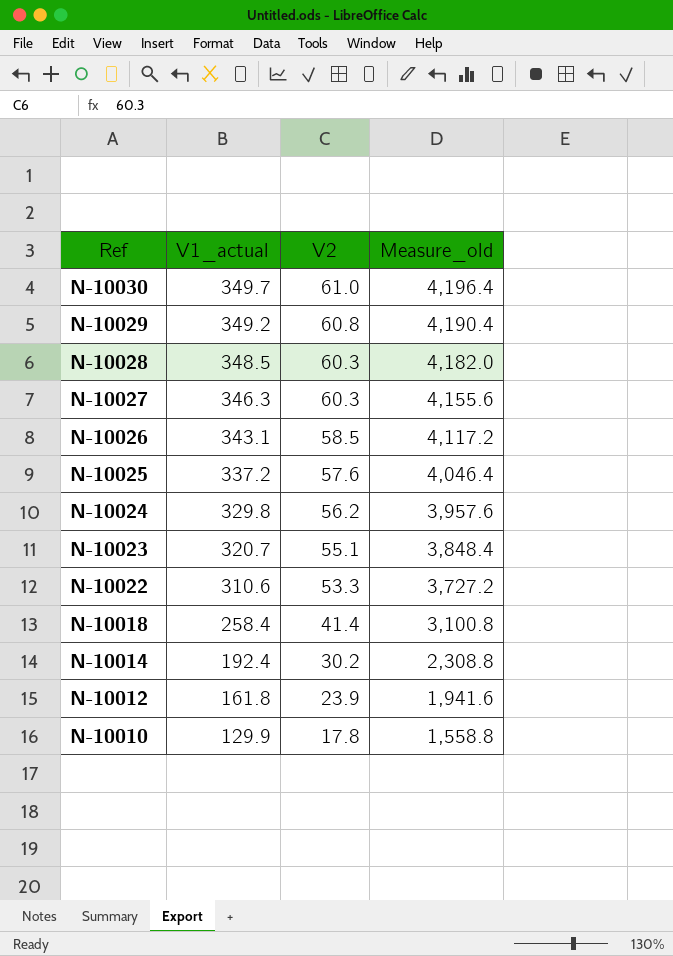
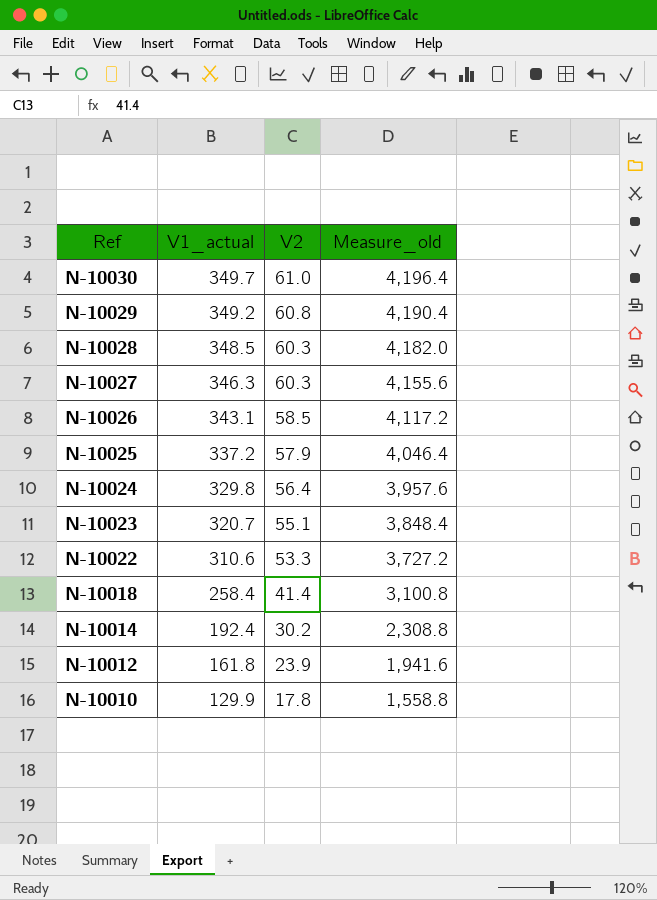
N-10025 | V2: 57.6 -> 57.9
N-10024 | V2: 56.2 -> 56.4

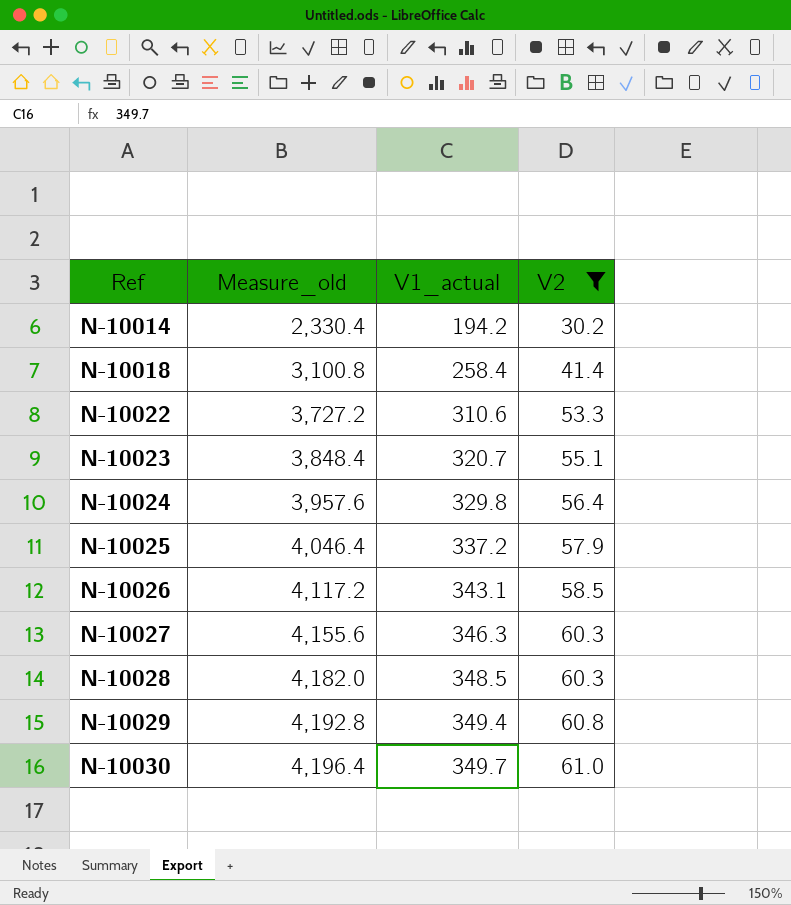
filter: none -> V2 >= 30.2
row order: Ref descending -> Ref ascending
column Measure_old | position: 4 -> 2
N-10014 | Measure_old: 2,308.8 -> 2,330.4
N-10014 | V1_actual: 192.4 -> 194.2
N-10029 | Measure_old: 4,190.4 -> 4,192.8
N-10029 | V1_actual: 349.2 -> 349.4

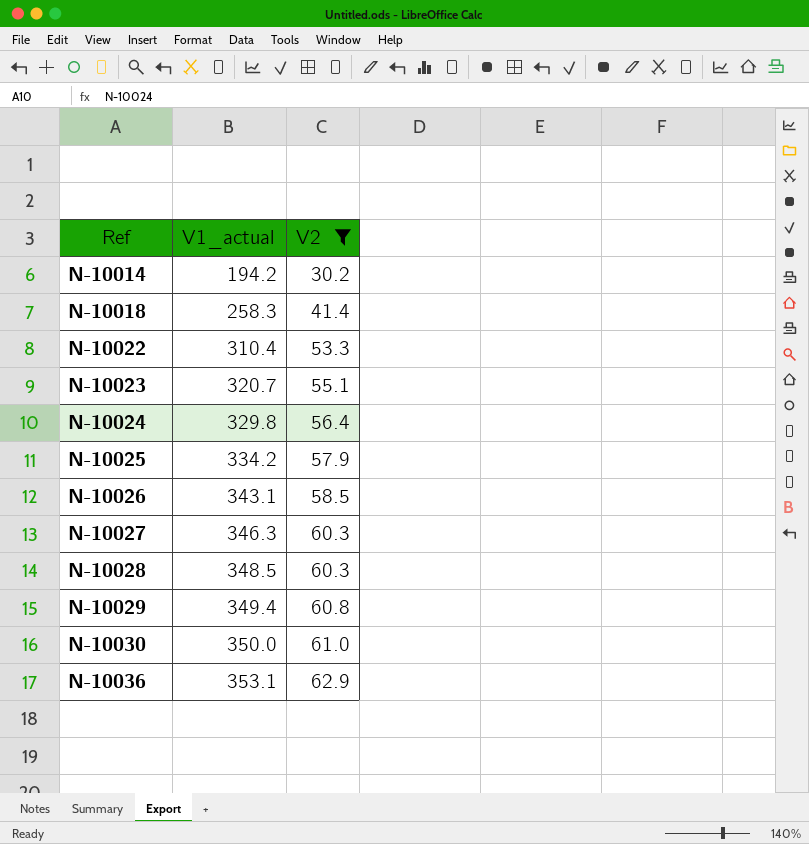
column Measure_old | formula: [V1_actual] * 12 -> none
N-10018 | V1_actual: 258.4 -> 258.3
N-10022 | V1_actual: 310.6 -> 310.4
N-10025 | V1_actual: 337.2 -> 334.2
N-10030 | V1_actual: 349.7 -> 350.0
row N-10036: none -> 353.1 | 62.9

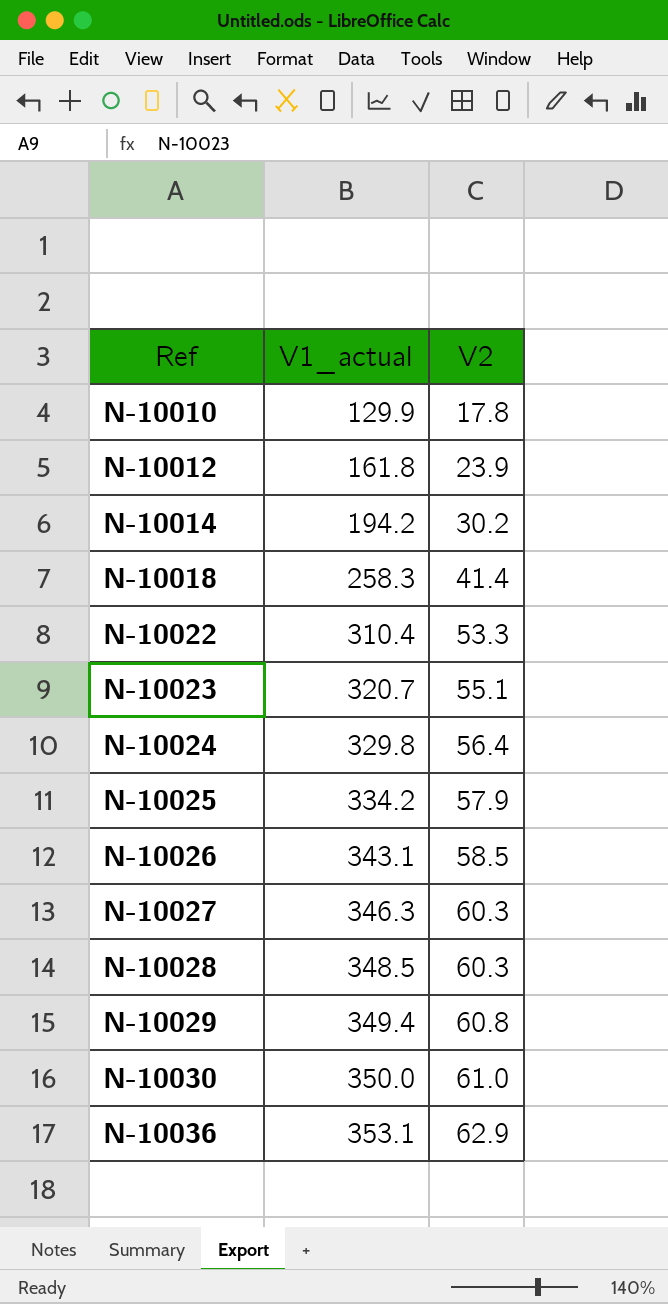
filter: V2 >= 30.2 -> none

